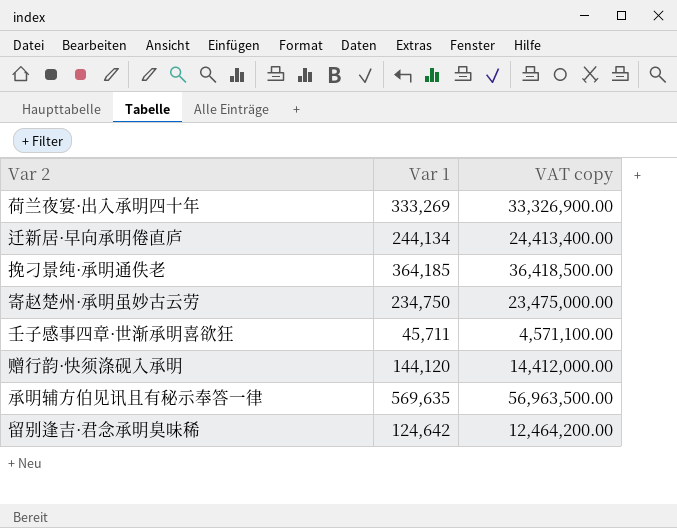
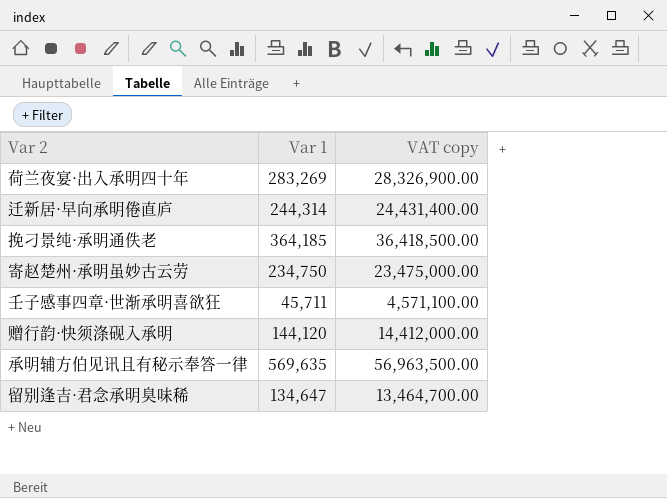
荷兰夜宴·出入承明四十年 | Var 1: 333,269 -> 283,269
荷兰夜宴·出入承明四十年 | VAT copy: 33,326,900.00 -> 28,326,900.00
迁新居·早向承明倦直庐 | Var 1: 244,134 -> 244,314
迁新居·早向承明倦直庐 | VAT copy: 24,413,400.00 -> 24,431,400.00
留别逢吉·君念承明臭味稀 | Var 1: 124,642 -> 134,647
留别逢吉·君念承明臭味稀 | VAT copy: 12,464,200.00 -> 13,464,700.00

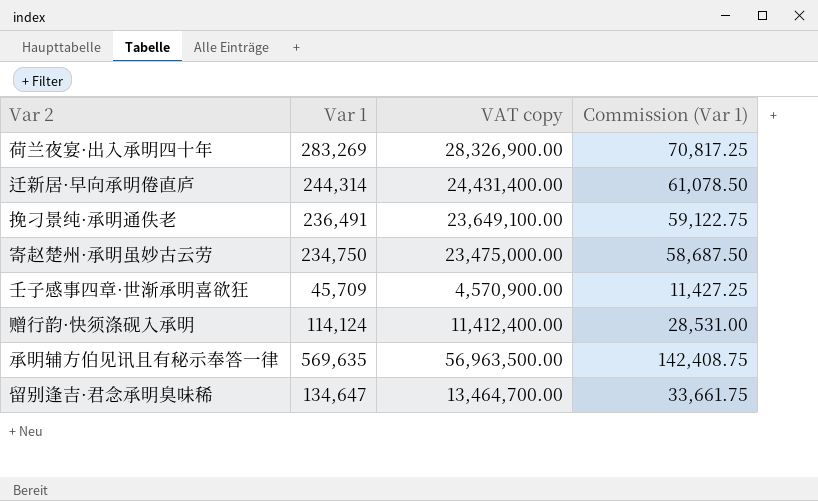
column Commission (Var 1) | formula: none -> [Var 1] * 0.25
挽刁景纯·承明通佚老 | Var 1: 364,185 -> 236,491
挽刁景纯·承明通佚老 | VAT copy: 36,418,500.00 -> 23,649,100.00
壬子感事四章·世渐承明喜欲狂 | Var 1: 45,711 -> 45,709
壬子感事四章·世渐承明喜欲狂 | VAT copy: 4,571,100.00 -> 4,570,900.00
赠行韵·快须涤砚入承明 | Var 1: 144,120 -> 114,124
赠行韵·快须涤砚入承明 | VAT copy: 14,412,000.00 -> 11,412,400.00

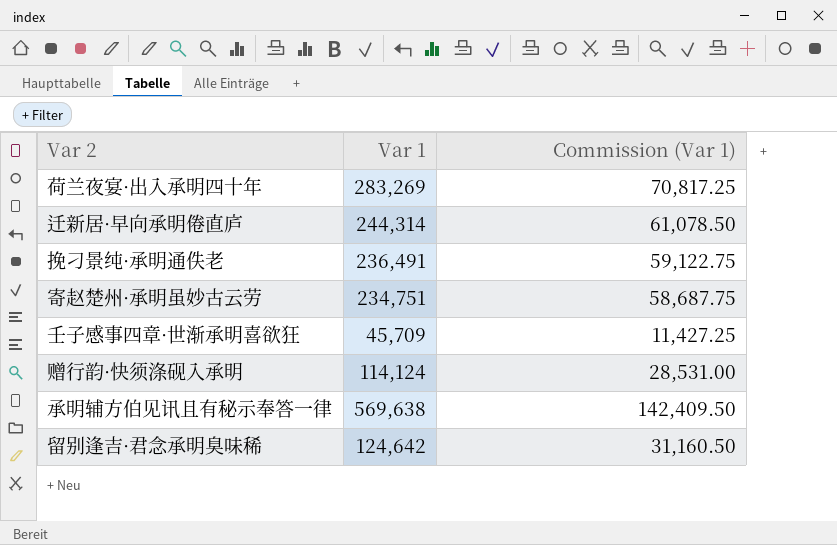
column VAT copy | formula: [Var 1] * 100 -> none
寄赵楚州·承明虽妙古云劳 | Var 1: 234,750 -> 234,751
寄赵楚州·承明虽妙古云劳 | Commission (Var 1): 58,687.50 -> 58,687.75
承明辅方伯见讯且有秘示奉答一律 | Var 1: 569,635 -> 569,638
承明辅方伯见讯且有秘示奉答一律 | Commission (Var 1): 142,408.75 -> 142,409.50
留别逢吉·君念承明臭味稀 | Var 1: 134,647 -> 124,642
留别逢吉·君念承明臭味稀 | Commission (Var 1): 33,661.75 -> 31,160.50

